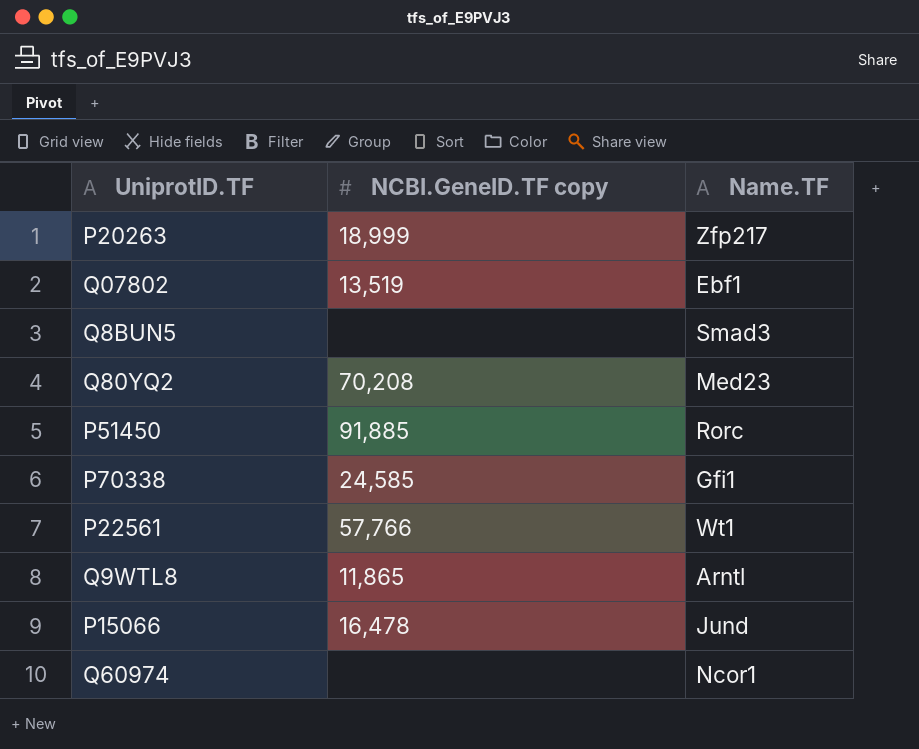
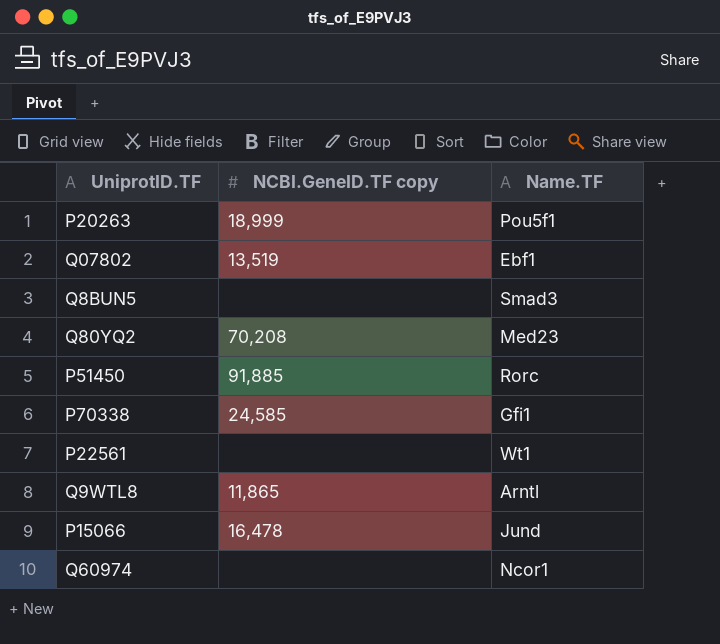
P20263 | Name.TF: Zfp217 -> Pou5f1
P22561 | NCBI.GeneID.TF copy: 57,766 -> none

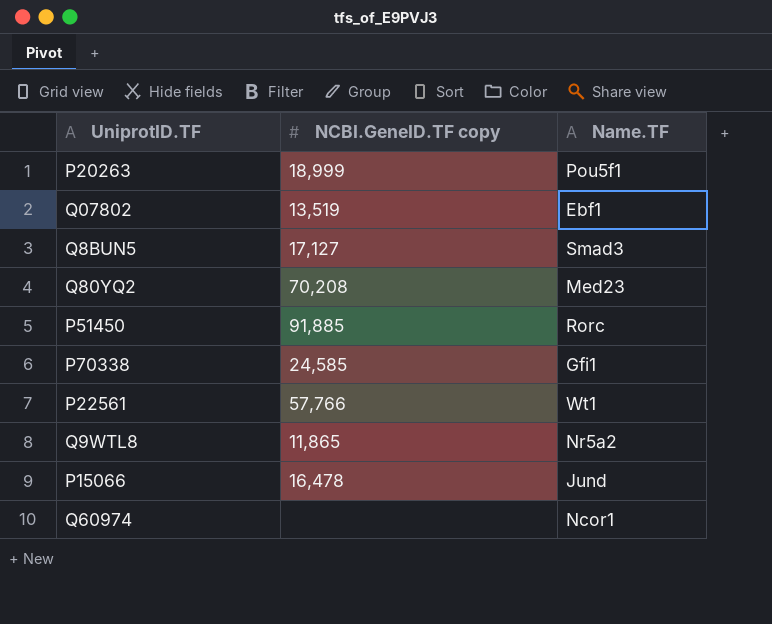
Q8BUN5 | NCBI.GeneID.TF copy: none -> 17,127
P22561 | NCBI.GeneID.TF copy: none -> 57,766
Q9WTL8 | Name.TF: Arntl -> Nr5a2

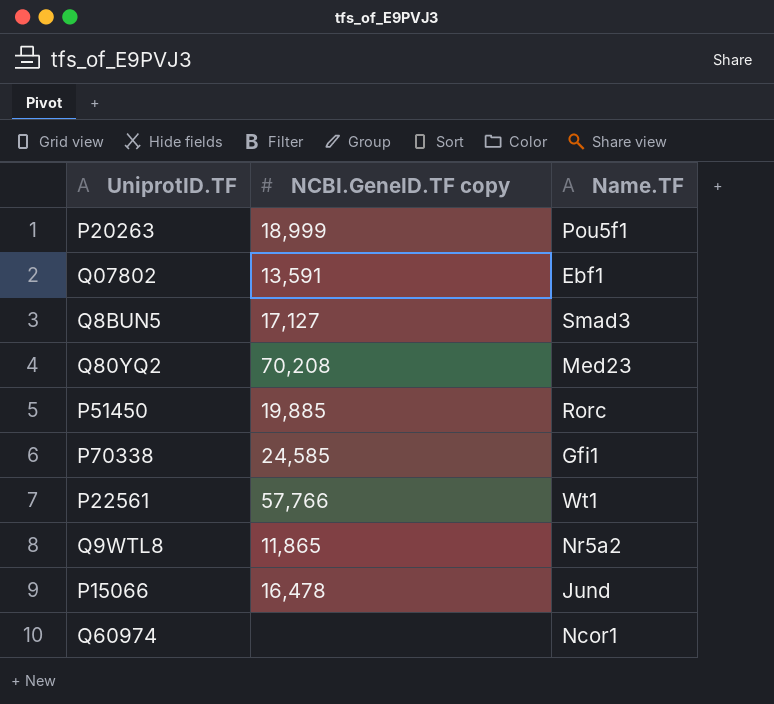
Q07802 | NCBI.GeneID.TF copy: 13,519 -> 13,591
P51450 | NCBI.GeneID.TF copy: 91,885 -> 19,885

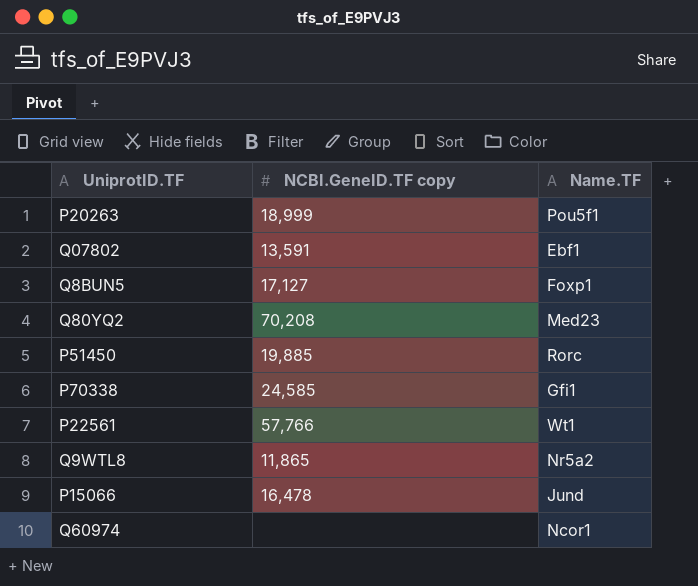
Q8BUN5 | Name.TF: Smad3 -> Foxp1

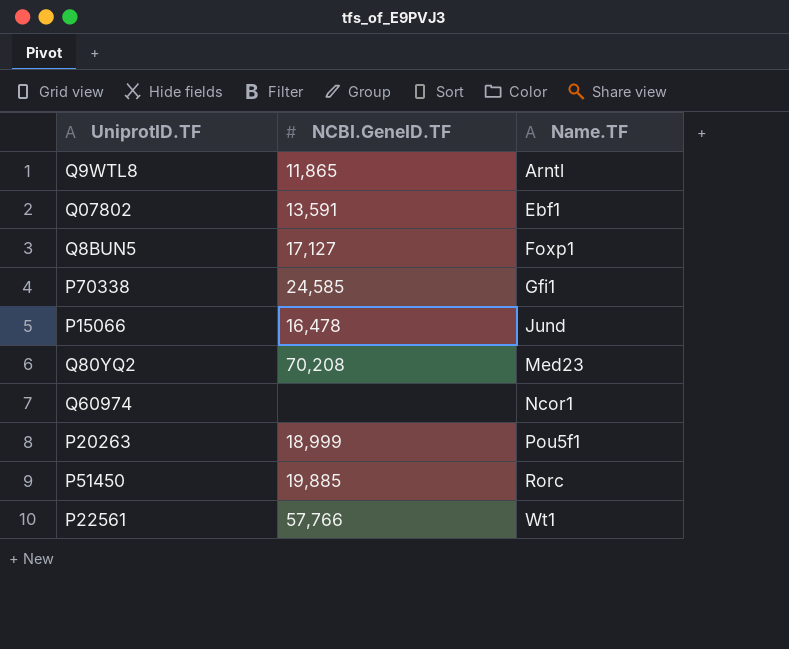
row order: none -> Name.TF ascending
column name: NCBI.GeneID.TF copy -> NCBI.GeneID.TF
Q9WTL8 | Name.TF: Nr5a2 -> Arntl

